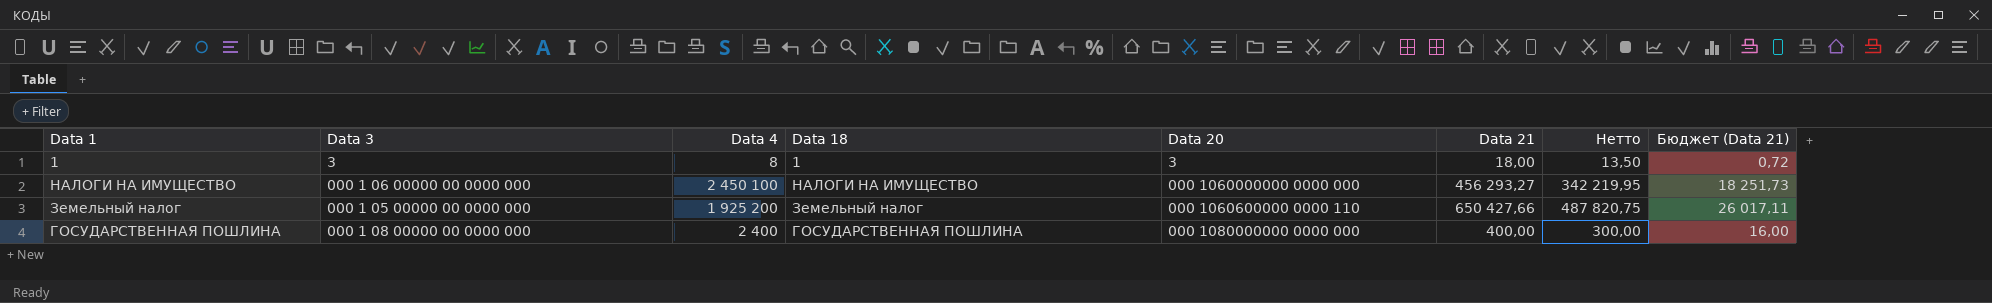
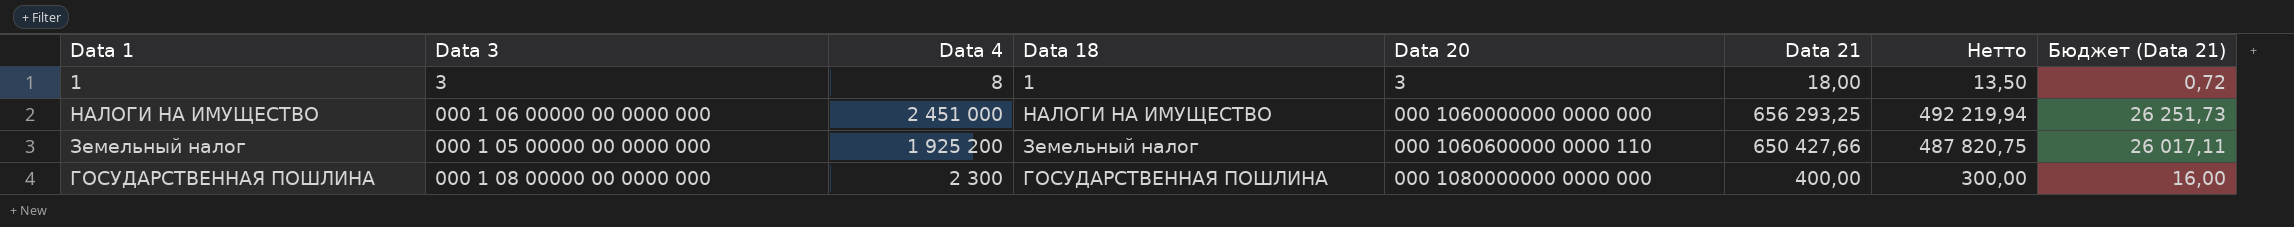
НАЛОГИ НА ИМУЩЕСТВО | Data 4: 2 450 100 -> 2 451 000
НАЛОГИ НА ИМУЩЕСТВО | Data 21: 456 293,27 -> 656 293,25
НАЛОГИ НА ИМУЩЕСТВО | Нетто: 342 219,95 -> 492 219,94
НАЛОГИ НА ИМУЩЕСТВО | Бюджет (Data 21): 18 251,73 -> 26 251,73
ГОСУДАРСТВЕННАЯ ПОШЛИНА | Data 4: 2 400 -> 2 300

